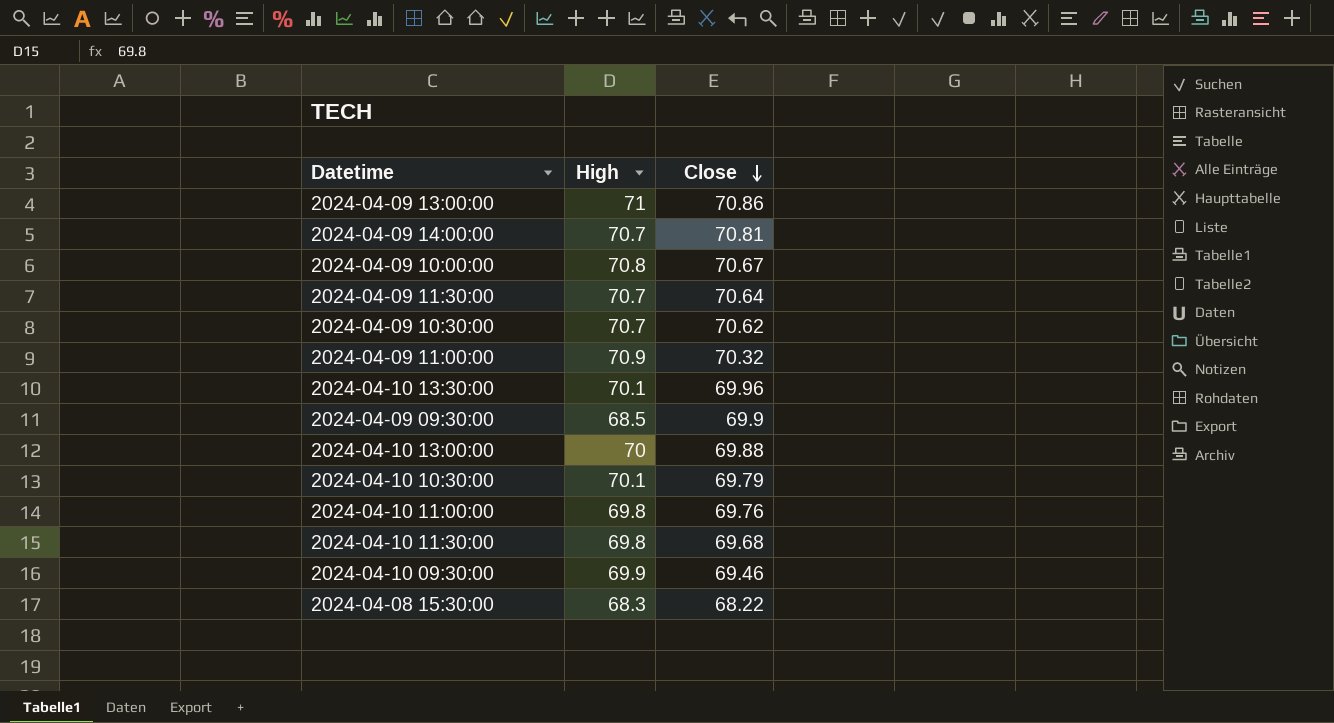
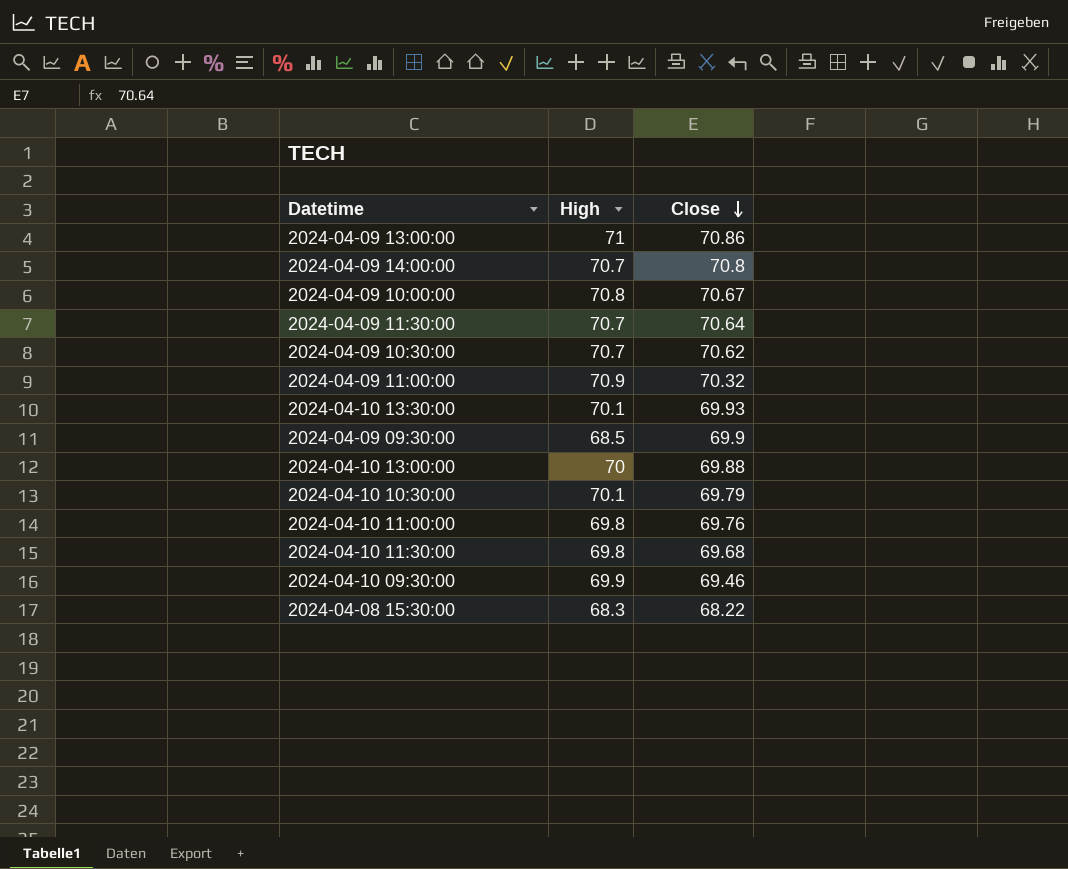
2024-04-09 14:00:00 | Close: 70.81 -> 70.8
2024-04-10 13:30:00 | Close: 69.96 -> 69.93

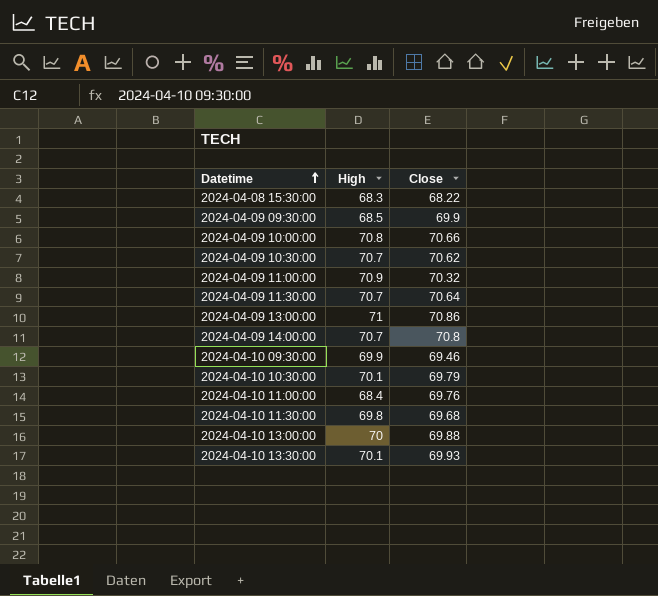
row order: Close descending -> Datetime ascending
2024-04-09 10:00:00 | Close: 70.67 -> 70.66
2024-04-10 11:00:00 | High: 69.8 -> 68.4

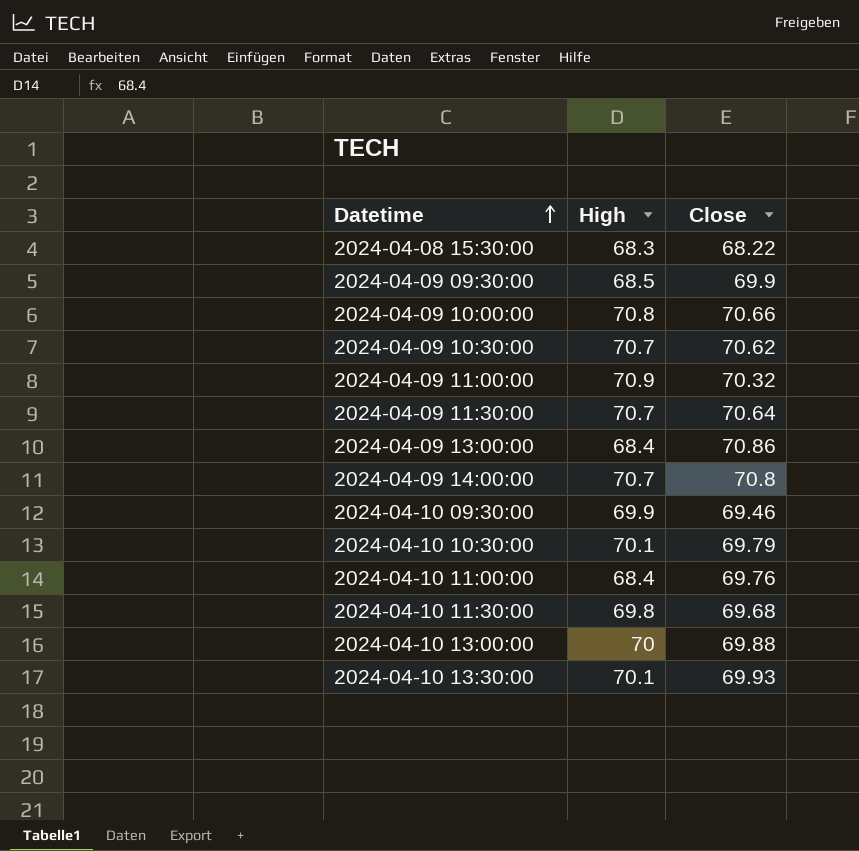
2024-04-09 13:00:00 | High: 71 -> 68.4

